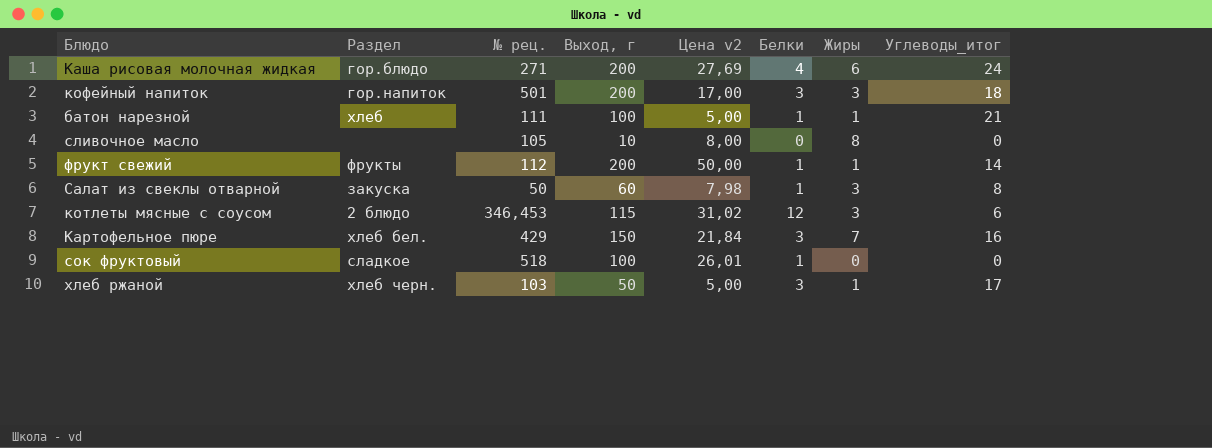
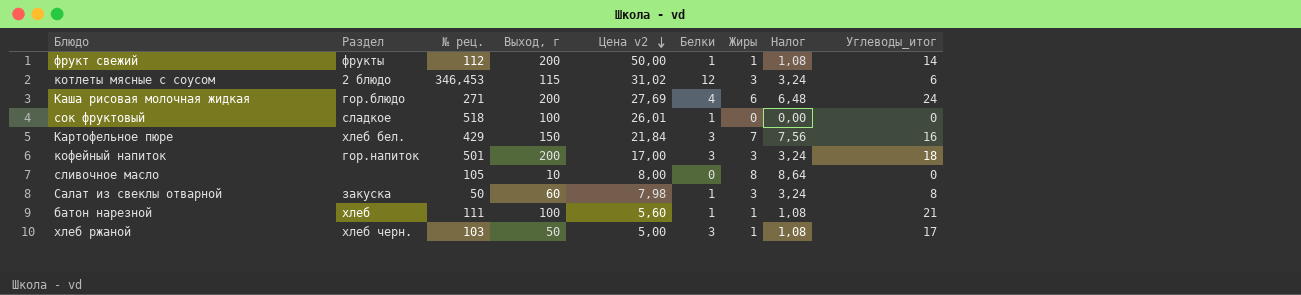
row order: none -> Цена v2 descending
column Налог | formula: none -> [Жиры] * 1,08
батон нарезной | Цена v2: 5,00 -> 5,60

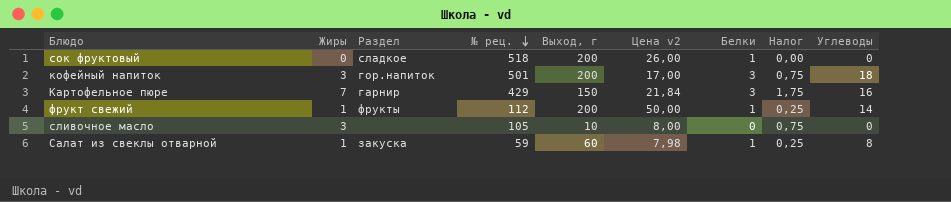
row order: Цена v2 descending -> № рец. descending
column Жиры | position: 7 -> 2
column Налог | formula: [Жиры] * 1,08 -> [Жиры] * 0,25
column name: Углеводы_итог -> Углеводы
row котлеты мясные с соусом: 2 блюдо | 346,453 | 115 | 31,02 | 12 | 3 | 3,24 | 6 -> none
row Каша рисовая молочная жидкая: гор.блюдо | 271 | 200 | 27,69 | 4 | 6 | 6,48 | 24 -> none
row батон нарезной: хлеб | 111 | 100 | 5,60 | 1 | 1 | 1,08 | 21 -> none
row хлеб ржаной: хлеб черн. | 103 | 50 | 5,00 | 3 | 1 | 1,08 | 17 -> none
сок фруктовый | Выход, г: 100 -> 200
сок фруктовый | Цена v2: 26,01 -> 26,00
Картофельное пюре | Раздел: хлеб бел. -> гарнир
сливочное масло | Жиры: 8 -> 3
Салат из свеклы отварной | Жиры: 3 -> 1
Салат из свеклы отварной | № рец.: 50 -> 59

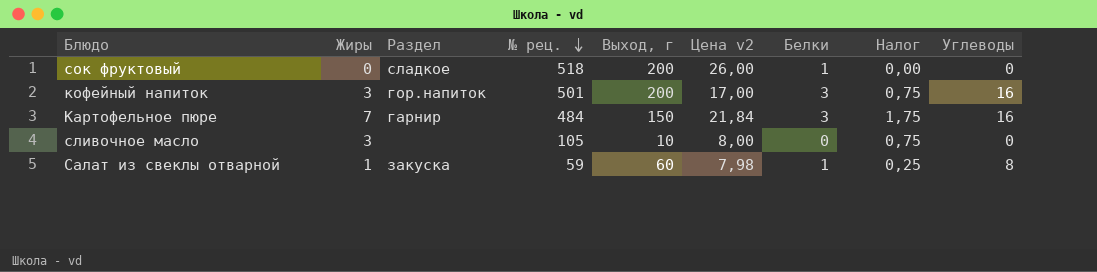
row фрукт свежий: 1 | фрукты | 112 | 200 | 50,00 | 1 | 0,25 | 14 -> none
кофейный напиток | Углеводы: 18 -> 16
Картофельное пюре | № рец.: 429 -> 484

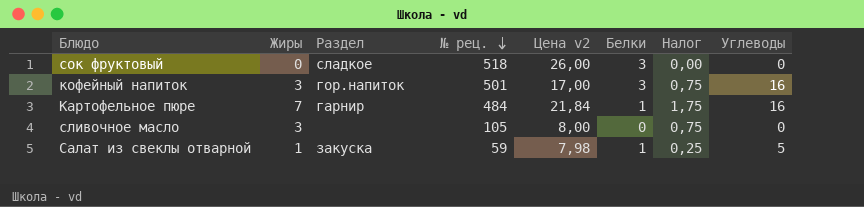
column Выход, г | position: 5 -> none
сок фруктовый | Белки: 1 -> 3
Картофельное пюре | Белки: 3 -> 1
Салат из свеклы отварной | Углеводы: 8 -> 5

